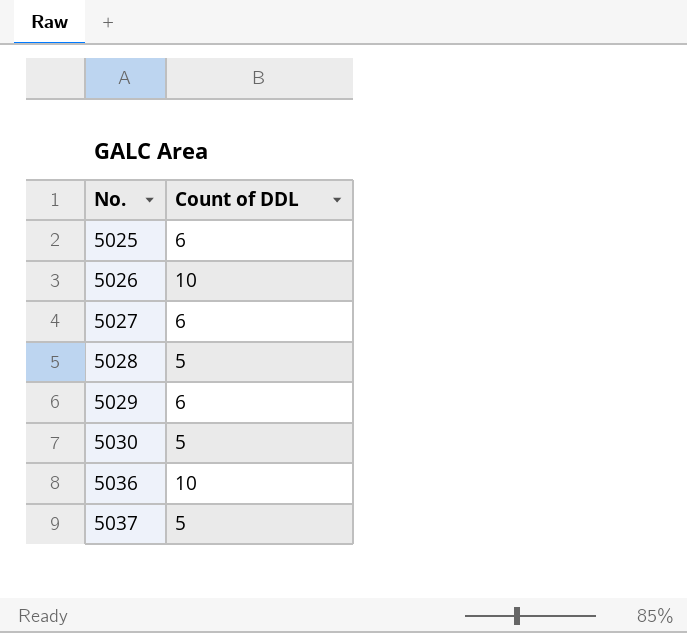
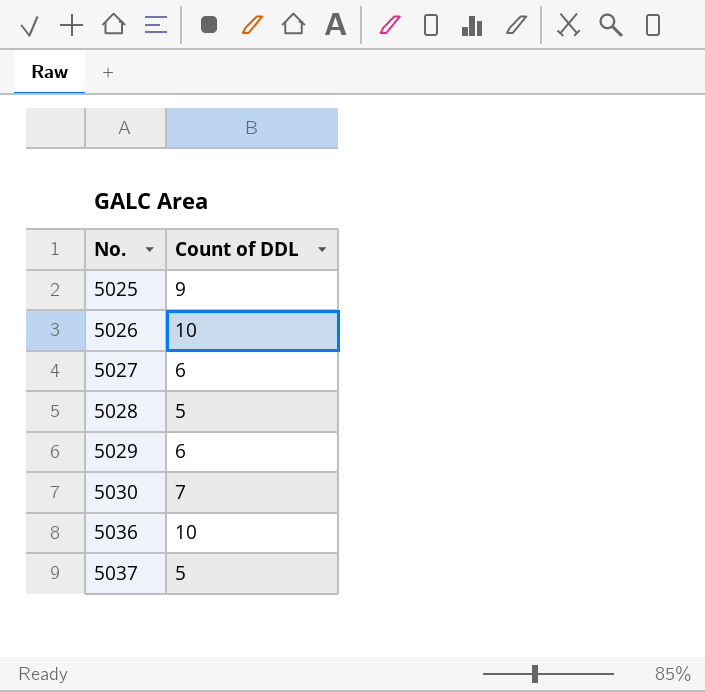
5025 | Count of DDL: 6 -> 9
5030 | Count of DDL: 5 -> 7

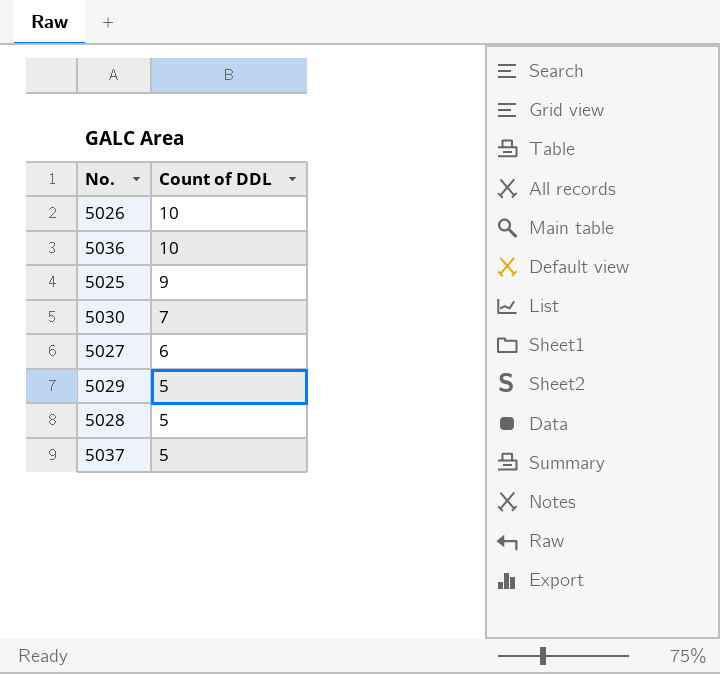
row order: No. ascending -> Count of DDL descending
5029 | Count of DDL: 6 -> 5

